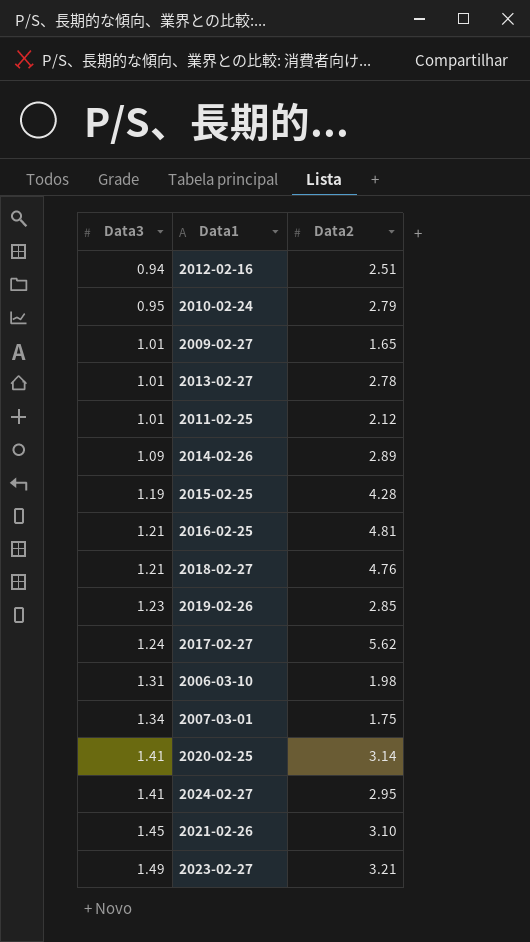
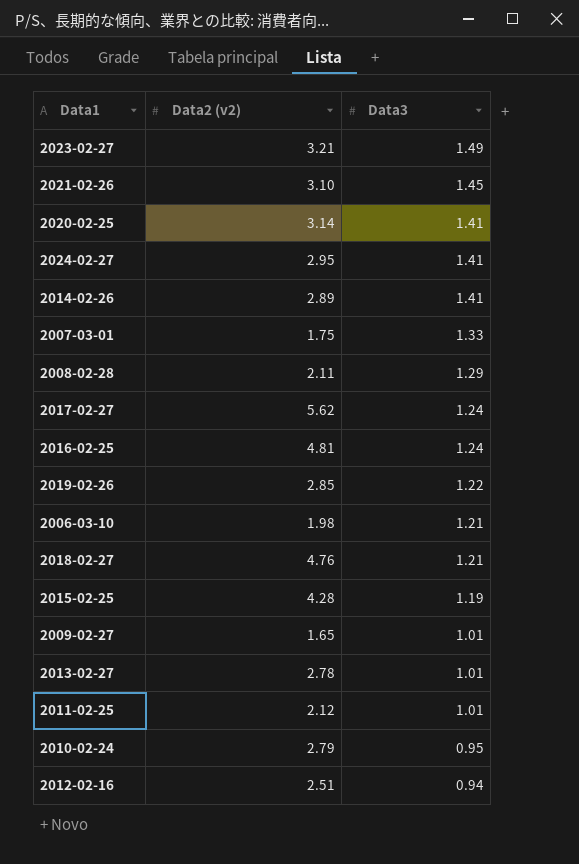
row order: Data3 ascending -> Data3 descending
column name: Data2 -> Data2 (v2)
column Data3 | position: 1 -> 3
2014-02-26 | Data3: 1.09 -> 1.41
2007-03-01 | Data3: 1.34 -> 1.33
row 2008-02-28: none -> 2.11 | 1.29
2016-02-25 | Data3: 1.21 -> 1.24
2019-02-26 | Data3: 1.23 -> 1.22
2006-03-10 | Data3: 1.31 -> 1.21

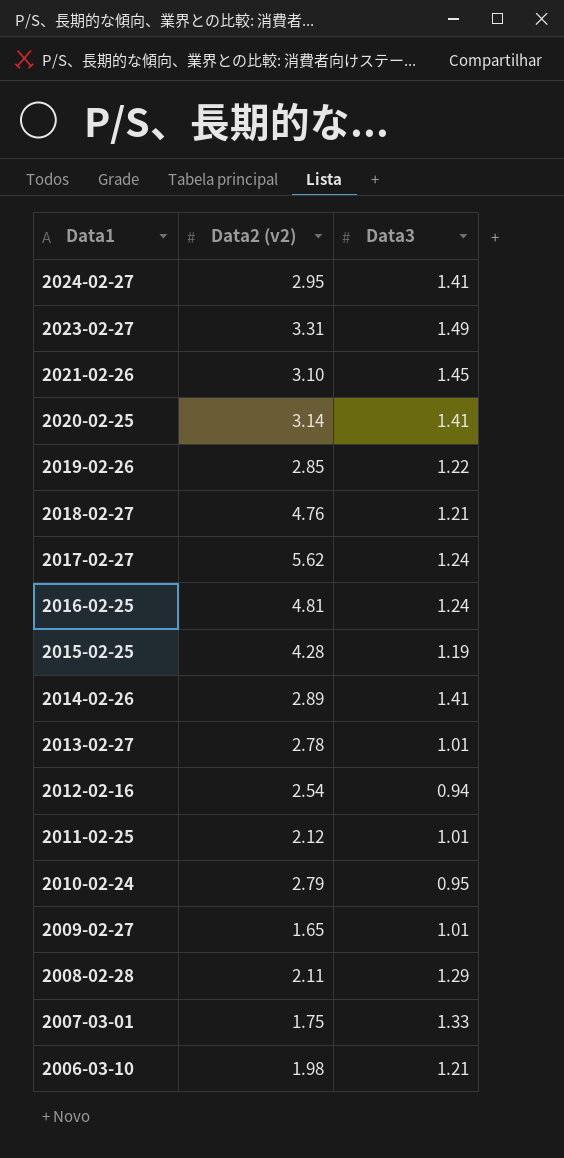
row order: Data3 descending -> Data1 descending
2023-02-27 | Data2 (v2): 3.21 -> 3.31
2012-02-16 | Data2 (v2): 2.51 -> 2.54

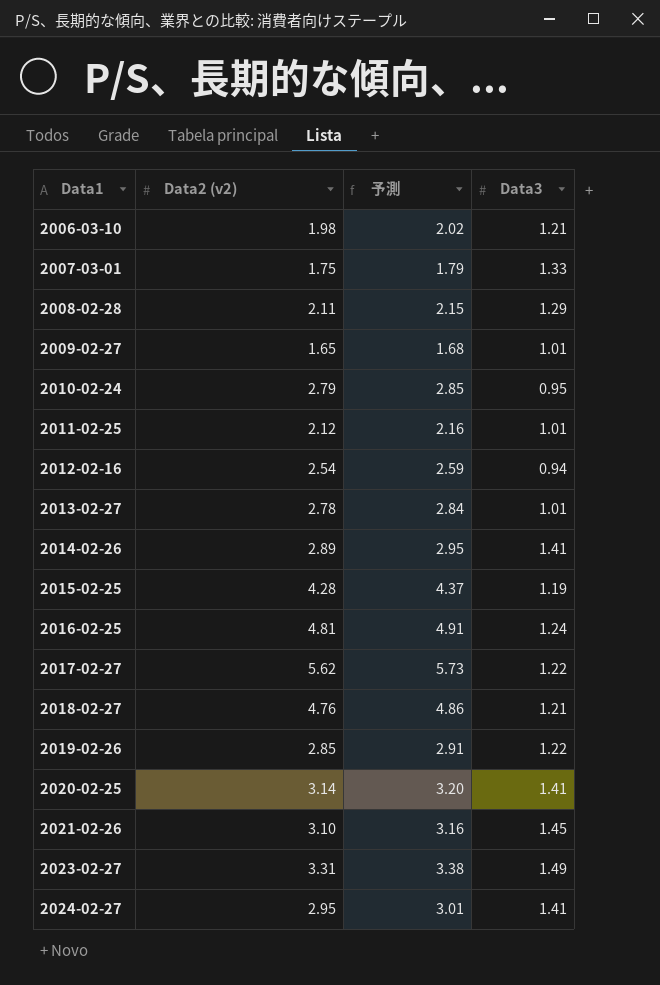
row order: Data1 descending -> Data1 ascending
column 予測 | formula: none -> [Data2 (v2)] * 1.02
2017-02-27 | Data3: 1.24 -> 1.22

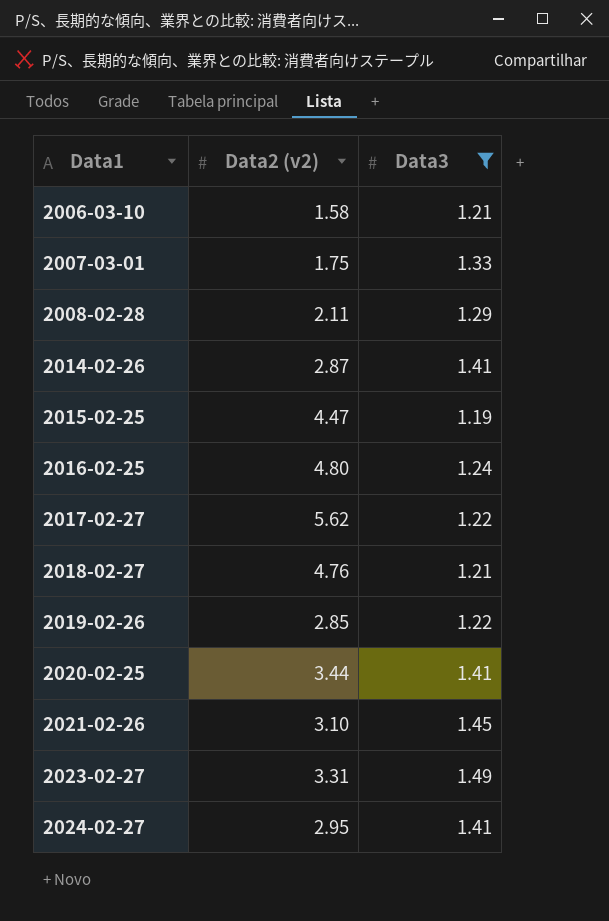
filter: none -> Data3 >= 1.19
column 予測 | formula: [Data2 (v2)] * 1.02 -> none
2006-03-10 | Data2 (v2): 1.98 -> 1.58
2014-02-26 | Data2 (v2): 2.89 -> 2.87
2015-02-25 | Data2 (v2): 4.28 -> 4.47
2016-02-25 | Data2 (v2): 4.81 -> 4.80
2020-02-25 | Data2 (v2): 3.14 -> 3.44

